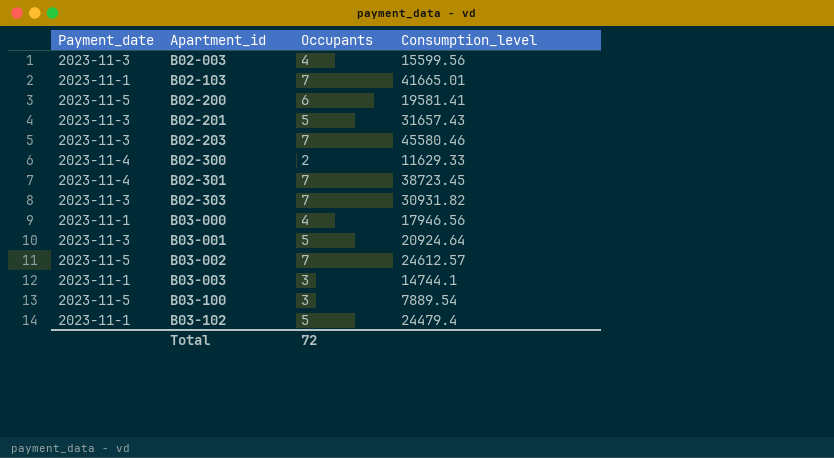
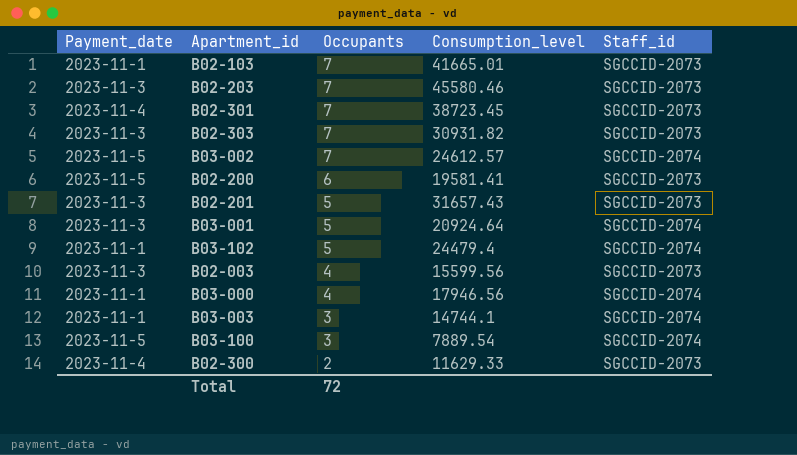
row order: Apartment_id ascending -> Occupants descending
column Staff_id | position: none -> 5

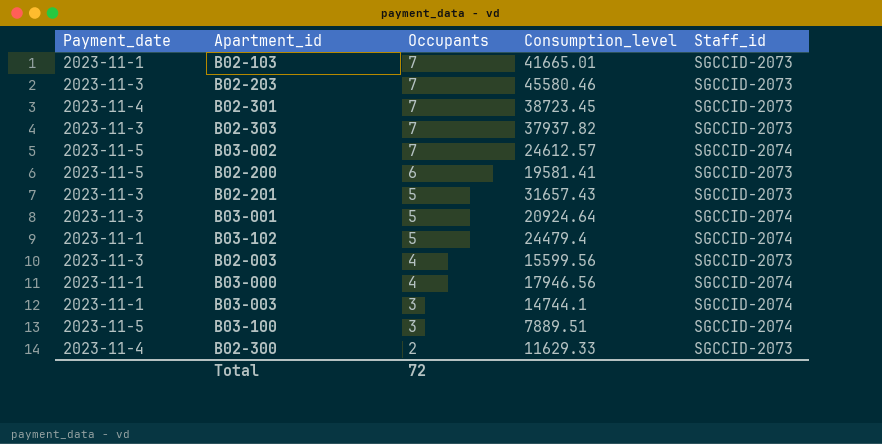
B02-303 | Consumption_level: 30931.82 -> 37937.82
B03-100 | Consumption_level: 7889.54 -> 7889.51

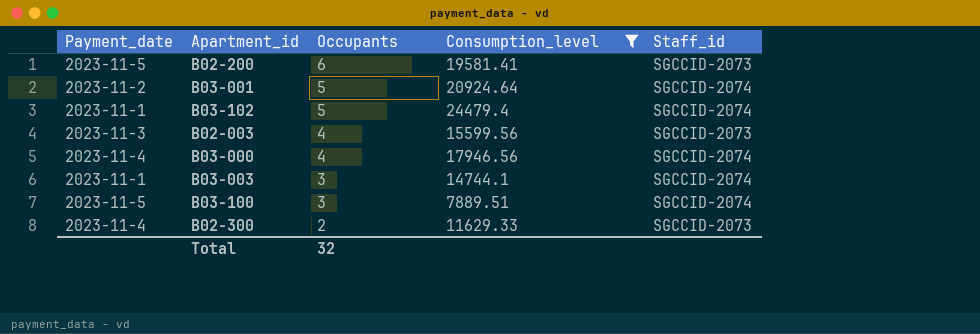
filter: none -> Consumption_level <= 24479.4
B03-001 | Payment_date: 2023-11-3 -> 2023-11-2
B03-000 | Payment_date: 2023-11-1 -> 2023-11-4
Total | Occupants: 72 -> 32

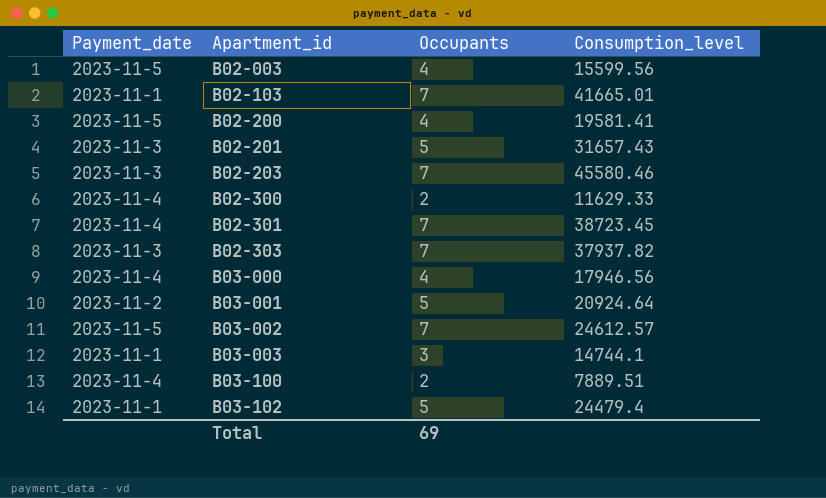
filter: Consumption_level <= 24479.4 -> none
row order: Occupants descending -> Apartment_id ascending
column Staff_id | position: 5 -> none
B02-003 | Payment_date: 2023-11-3 -> 2023-11-5
B02-200 | Occupants: 6 -> 4
B03-100 | Payment_date: 2023-11-5 -> 2023-11-4
B03-100 | Occupants: 3 -> 2
Total | Occupants: 32 -> 69

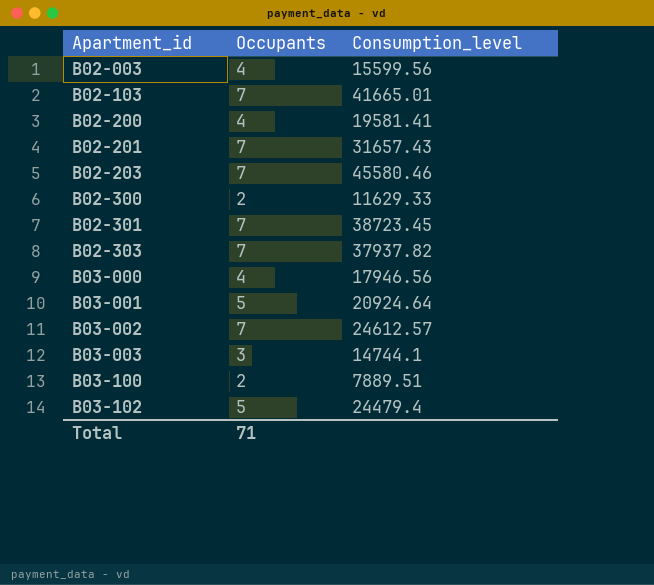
column Payment_date | position: 1 -> none
B02-201 | Occupants: 5 -> 7
Total | Occupants: 69 -> 71

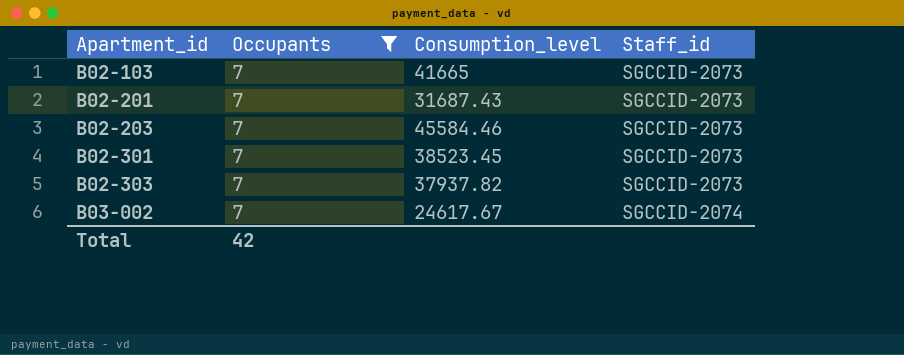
filter: none -> Occupants = 7
column Staff_id | position: none -> 4
B02-103 | Consumption_level: 41665.01 -> 41665
B02-201 | Consumption_level: 31657.43 -> 31687.43
B02-203 | Consumption_level: 45580.46 -> 45584.46
B02-301 | Consumption_level: 38723.45 -> 38523.45
B03-002 | Consumption_level: 24612.57 -> 24617.67
Total | Occupants: 71 -> 42

